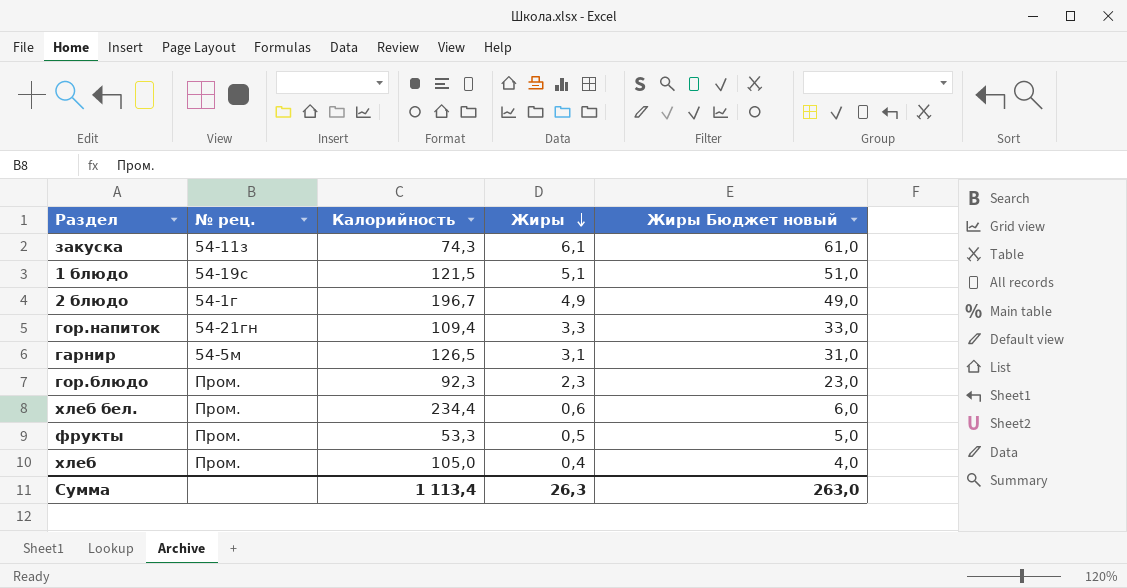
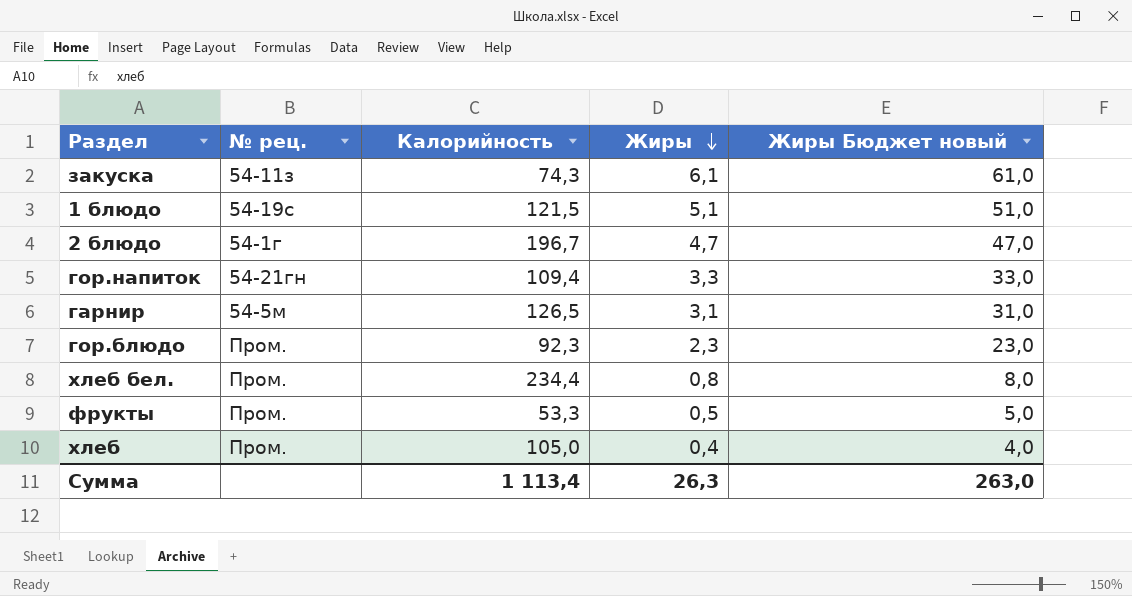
2 блюдо | Жиры: 4,9 -> 4,7
2 блюдо | Жиры Бюджет новый: 49,0 -> 47,0
хлеб бел. | Жиры: 0,6 -> 0,8
хлеб бел. | Жиры Бюджет новый: 6,0 -> 8,0

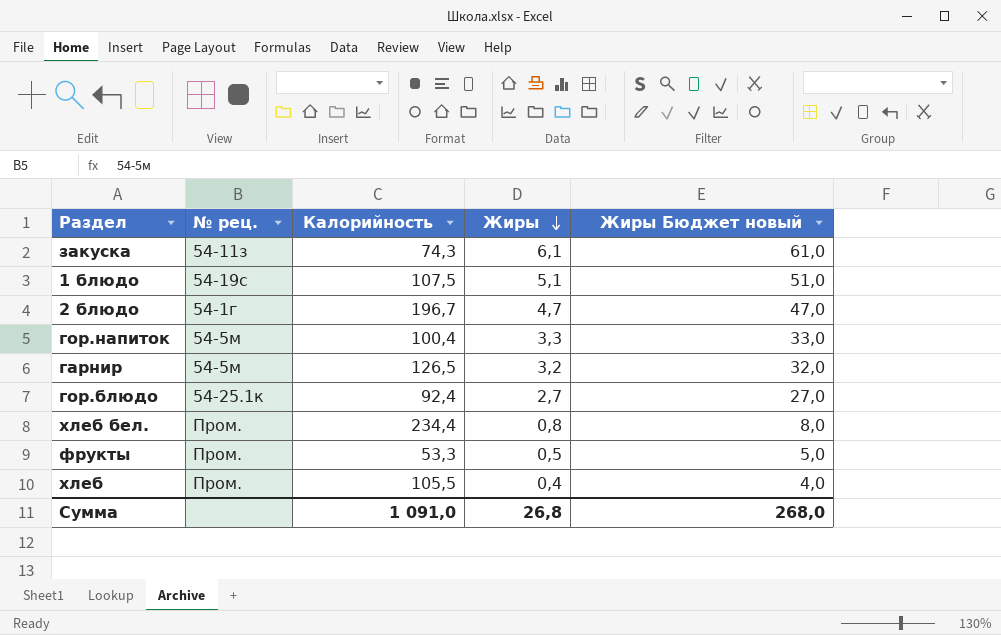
1 блюдо | Калорийность: 121,5 -> 107,5
гор.напиток | № рец.: 54-21гн -> 54-5м
гор.напиток | Калорийность: 109,4 -> 100,4
гарнир | Жиры: 3,1 -> 3,2
гарнир | Жиры Бюджет новый: 31,0 -> 32,0
гор.блюдо | № рец.: Пром. -> 54-25.1к
гор.блюдо | Калорийность: 92,3 -> 92,4
гор.блюдо | Жиры: 2,3 -> 2,7
гор.блюдо | Жиры Бюджет новый: 23,0 -> 27,0
хлеб | Калорийность: 105,0 -> 105,5
Сумма | Калорийность: 1 113,4 -> 1 091,0
Сумма | Жиры: 26,3 -> 26,8
Сумма | Жиры Бюджет новый: 263,0 -> 268,0

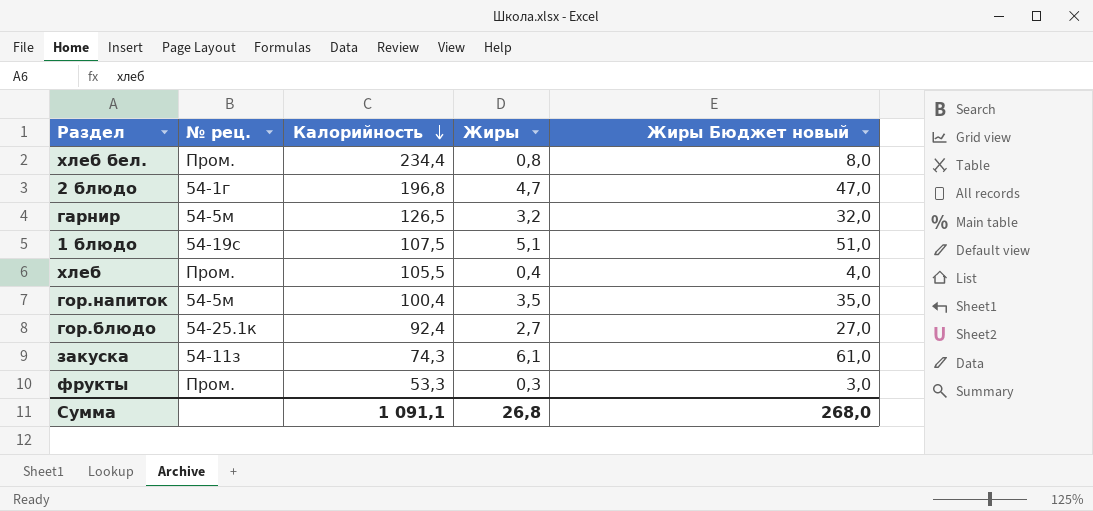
row order: Жиры descending -> Калорийность descending
2 блюдо | Калорийность: 196,7 -> 196,8
гор.напиток | Жиры: 3,3 -> 3,5
гор.напиток | Жиры Бюджет новый: 33,0 -> 35,0
фрукты | Жиры: 0,5 -> 0,3
фрукты | Жиры Бюджет новый: 5,0 -> 3,0
Сумма | Калорийность: 1 091,0 -> 1 091,1

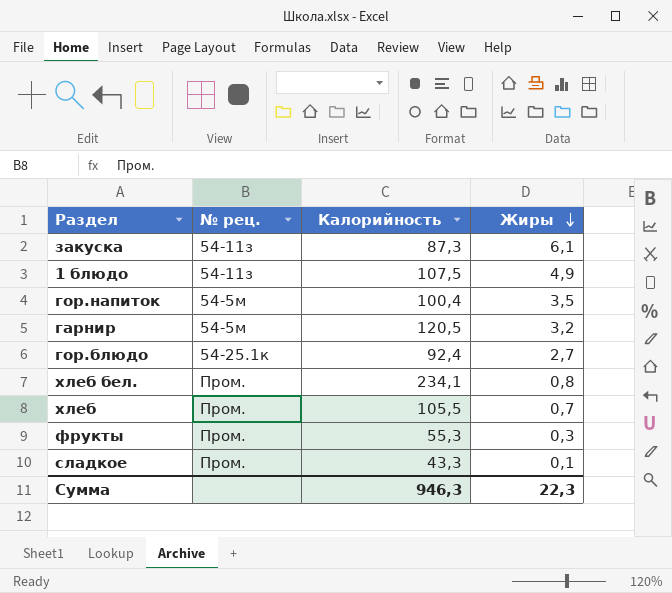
row order: Калорийность descending -> Жиры descending
column Жиры Бюджет новый | formula: [Жиры] * 10 -> none
row 2 блюдо: 54-1г | 196,8 | 4,7 | 47,0 -> none
закуска | Калорийность: 74,3 -> 87,3
1 блюдо | № рец.: 54-19с -> 54-11з
1 блюдо | Жиры: 5,1 -> 4,9
гарнир | Калорийность: 126,5 -> 120,5
хлеб бел. | Калорийность: 234,4 -> 234,1
хлеб | Жиры: 0,4 -> 0,7
фрукты | Калорийность: 53,3 -> 55,3
row сладкое: none -> Пром. | 43,3 | 0,1
Сумма | Калорийность: 1 091,1 -> 946,3
Сумма | Жиры: 26,8 -> 22,3

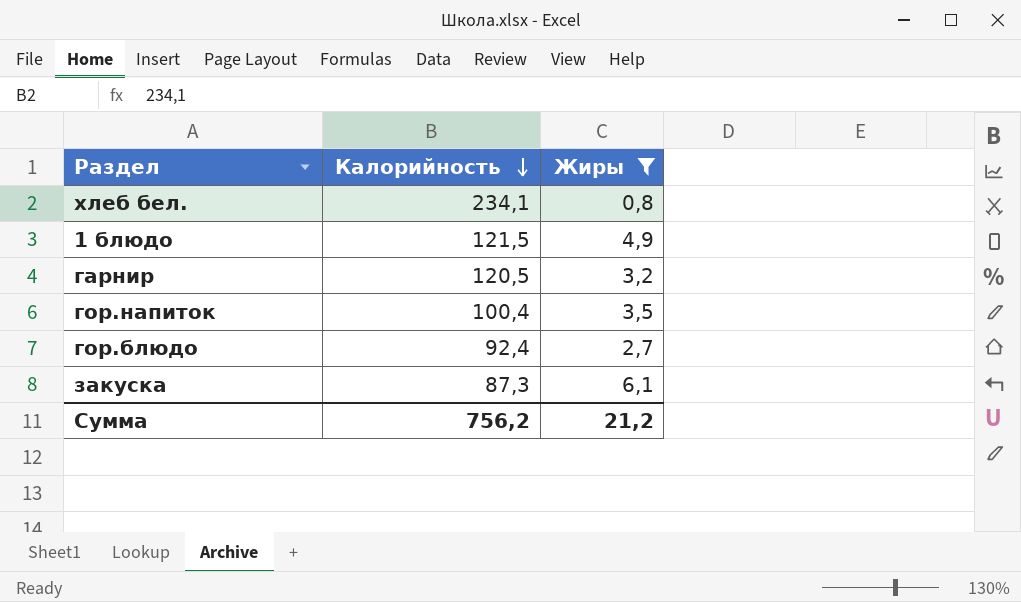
filter: none -> Жиры >= 0,8
row order: Жиры descending -> Калорийность descending
column № рец. | position: 2 -> none
1 блюдо | Калорийность: 107,5 -> 121,5
Сумма | Калорийность: 946,3 -> 756,2
Сумма | Жиры: 22,3 -> 21,2

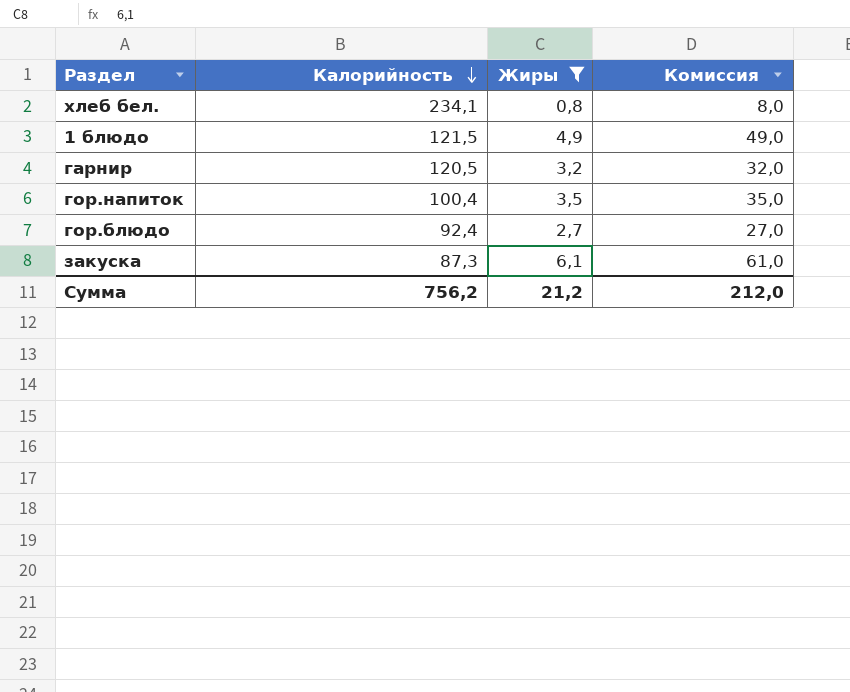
column Комиссия | formula: none -> [Жиры] * 10

